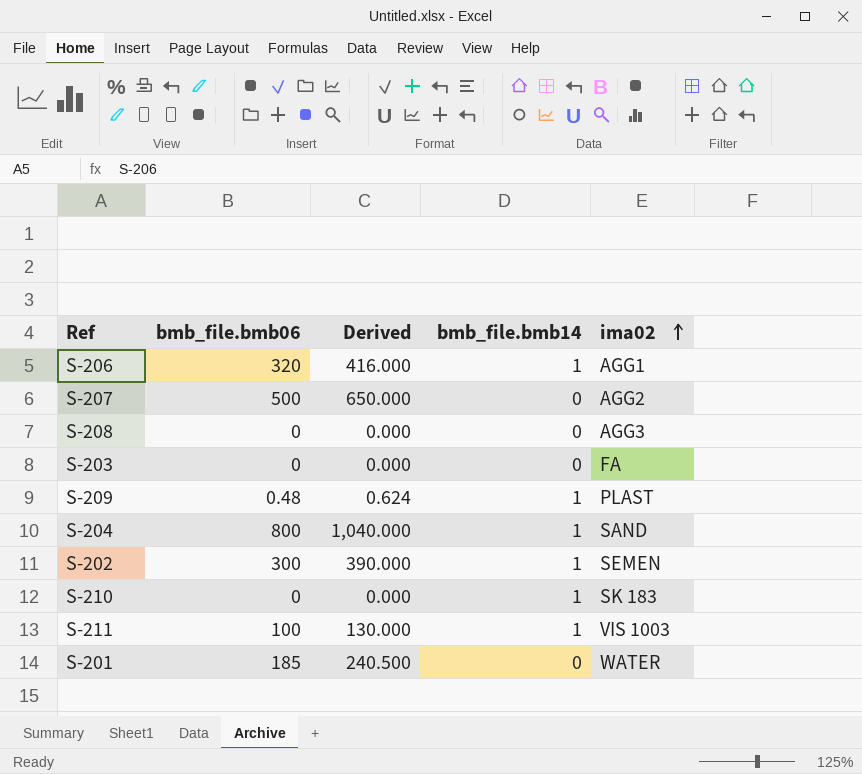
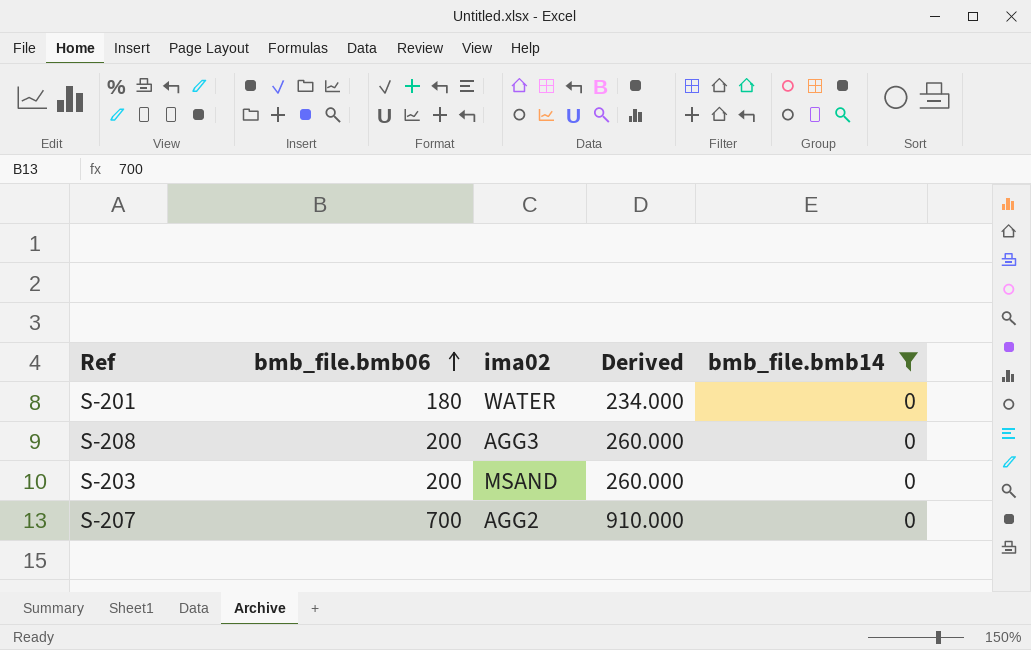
filter: none -> bmb_file.bmb14 = 0
row order: ima02 ascending -> bmb_file.bmb06 ascending
column ima02 | position: 5 -> 3
S-201 | bmb_file.bmb06: 185 -> 180
S-201 | Derived: 240.500 -> 234.000
S-208 | bmb_file.bmb06: 0 -> 200
S-208 | Derived: 0.000 -> 260.000
S-203 | bmb_file.bmb06: 0 -> 200
S-203 | ima02: FA -> MSAND
S-203 | Derived: 0.000 -> 260.000
S-207 | bmb_file.bmb06: 500 -> 700
S-207 | Derived: 650.000 -> 910.000

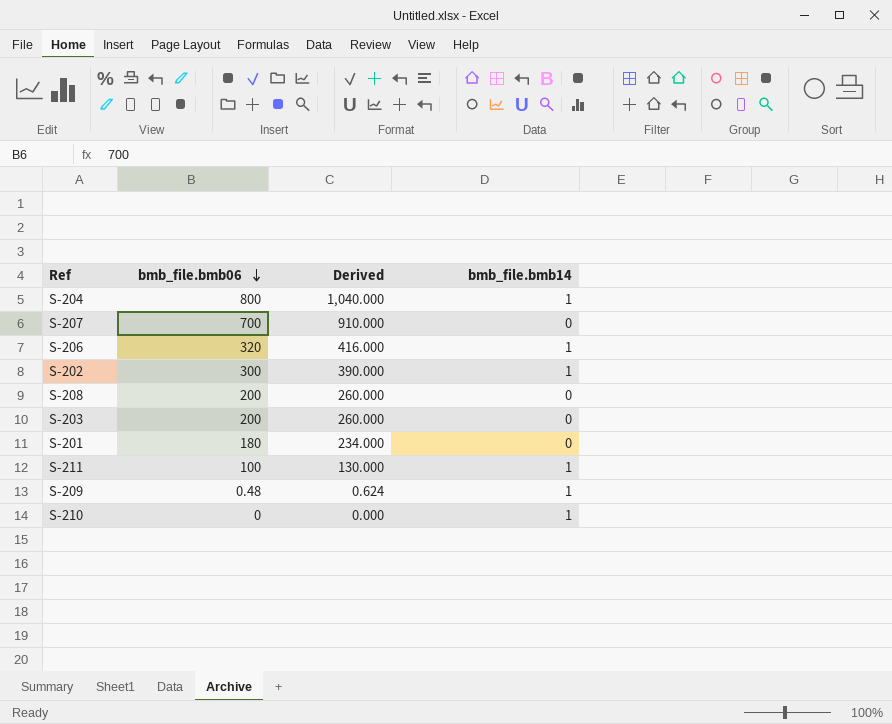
filter: bmb_file.bmb14 = 0 -> none
row order: bmb_file.bmb06 ascending -> bmb_file.bmb06 descending
column ima02 | position: 3 -> none

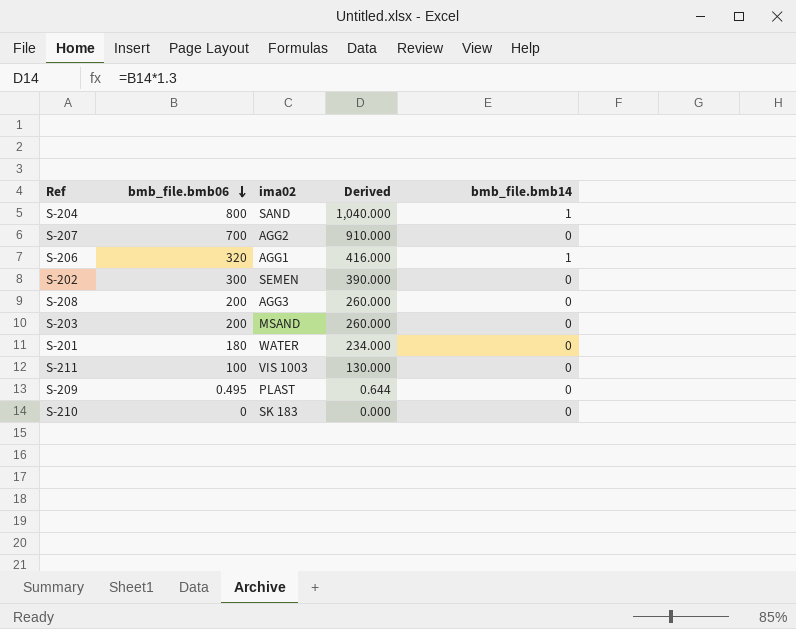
column ima02 | position: none -> 3
S-202 | bmb_file.bmb14: 1 -> 0
S-211 | bmb_file.bmb14: 1 -> 0
S-209 | bmb_file.bmb06: 0.48 -> 0.495
S-209 | Derived: 0.624 -> 0.644
S-209 | bmb_file.bmb14: 1 -> 0
S-210 | bmb_file.bmb14: 1 -> 0

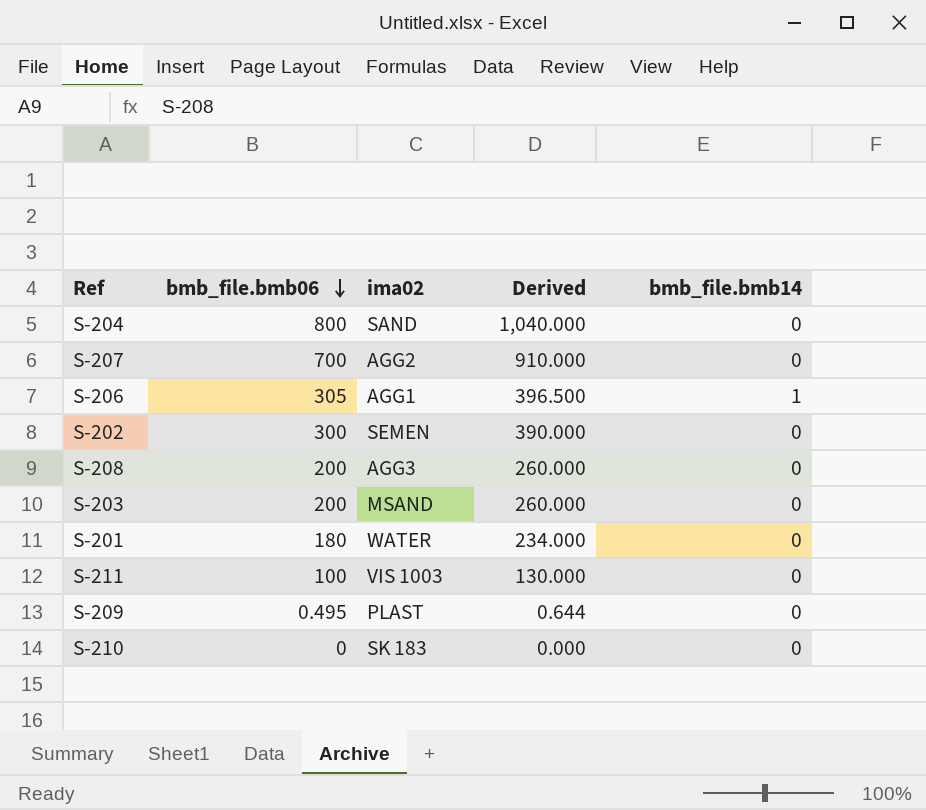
S-204 | bmb_file.bmb14: 1 -> 0
S-206 | bmb_file.bmb06: 320 -> 305
S-206 | Derived: 416.000 -> 396.500

